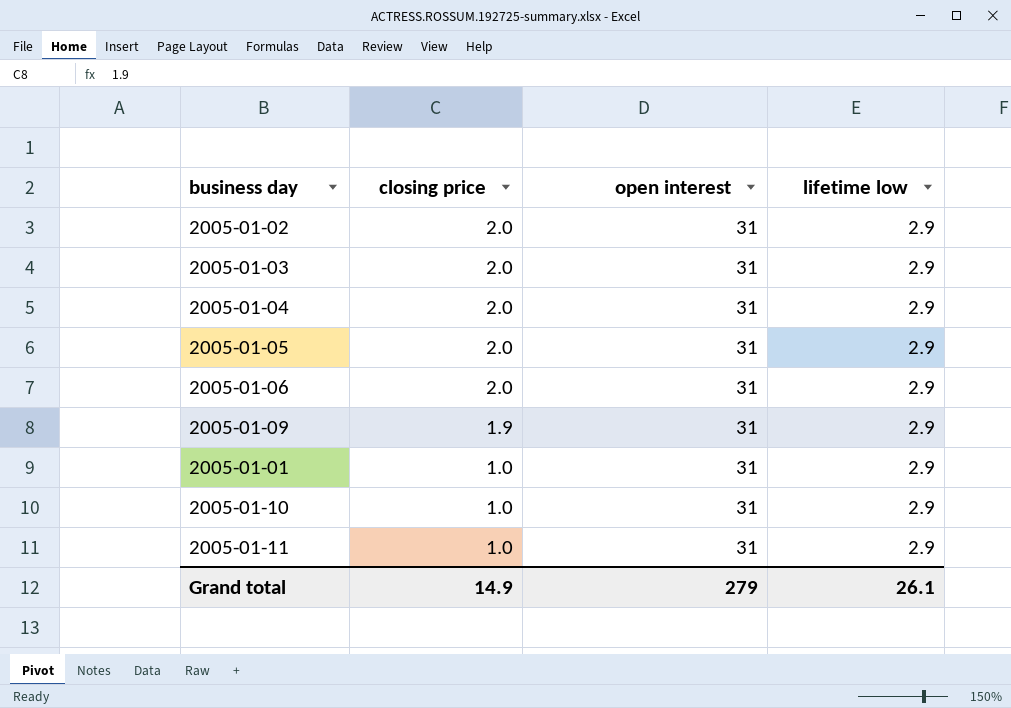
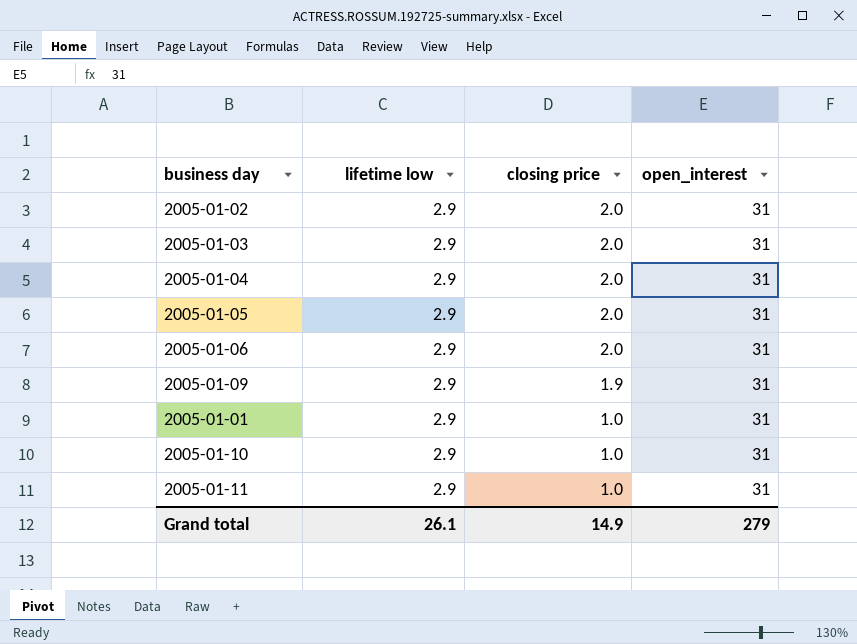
column lifetime low | position: 4 -> 2
column name: open interest -> open_interest

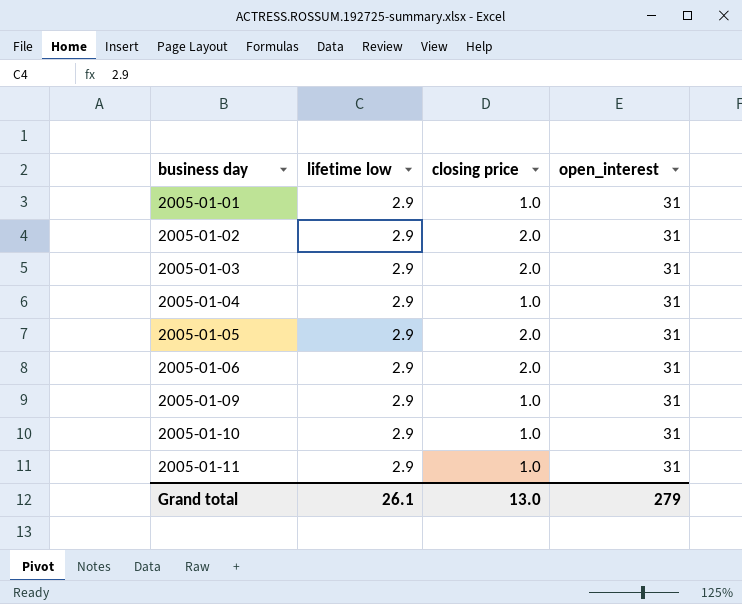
row order: closing price descending -> business day ascending
2005-01-04 | closing price: 2.0 -> 1.0
2005-01-09 | closing price: 1.9 -> 1.0
Grand total | closing price: 14.9 -> 13.0

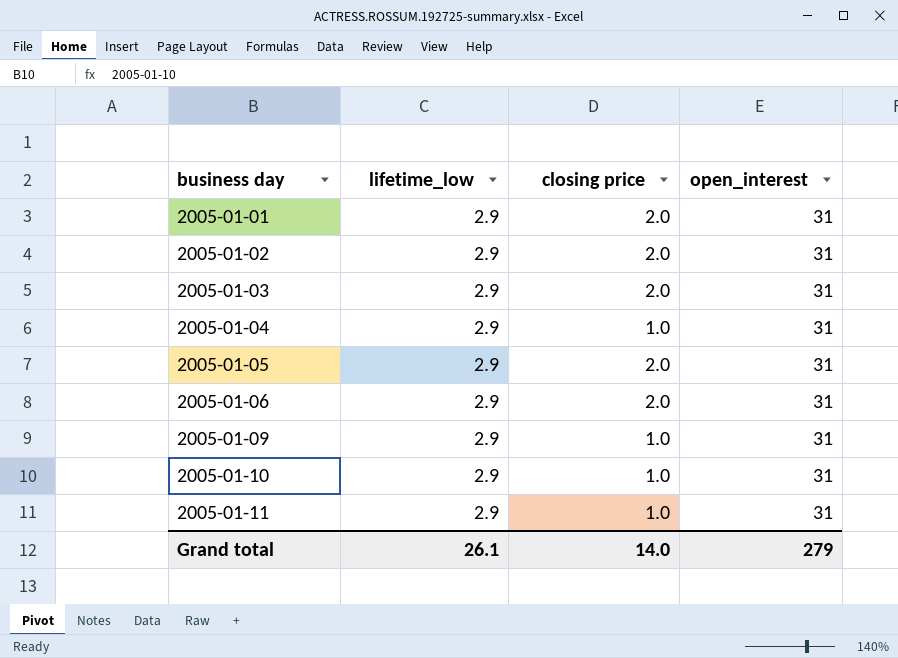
column name: lifetime low -> lifetime_low
2005-01-01 | closing price: 1.0 -> 2.0
Grand total | closing price: 13.0 -> 14.0

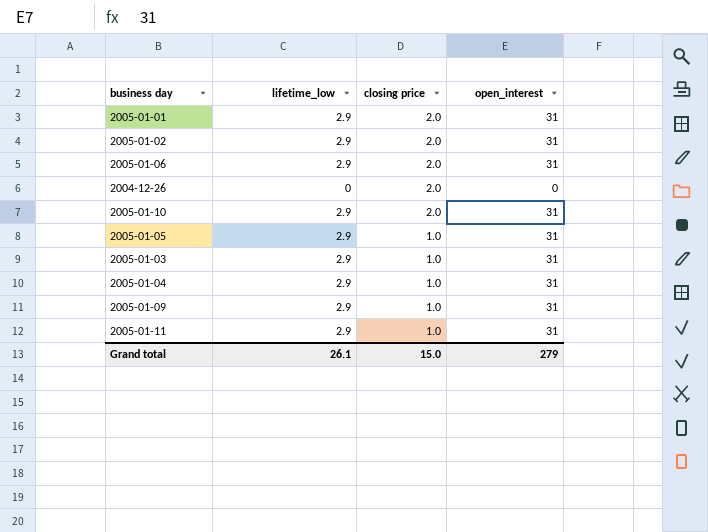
row order: business day ascending -> closing price descending
row 2004-12-26: none -> 0 | 2.0 | 0
2005-01-10 | closing price: 1.0 -> 2.0
2005-01-05 | closing price: 2.0 -> 1.0
2005-01-03 | closing price: 2.0 -> 1.0
Grand total | closing price: 14.0 -> 15.0

